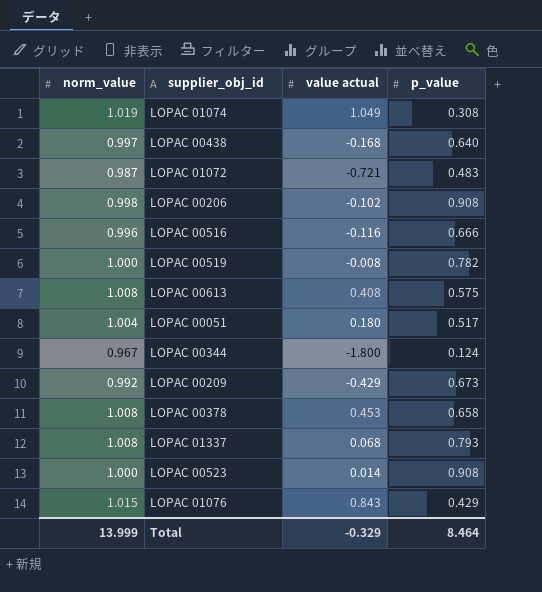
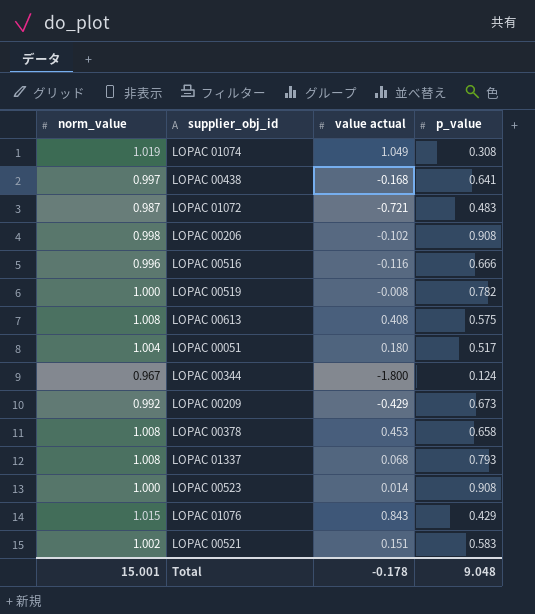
LOPAC 00438 | p_value: 0.640 -> 0.641
row LOPAC 00521: none -> 1.002 | 0.151 | 0.583
Total | norm_value: 13.999 -> 15.001
Total | value actual: -0.329 -> -0.178
Total | p_value: 8.464 -> 9.048

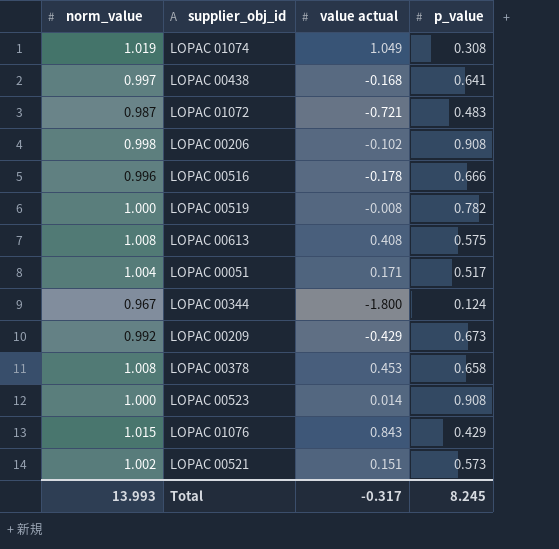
row LOPAC 01337: 1.008 | 0.068 | 0.793 -> none
LOPAC 00516 | value actual: -0.116 -> -0.178
LOPAC 00051 | value actual: 0.180 -> 0.171
LOPAC 00521 | p_value: 0.583 -> 0.573
Total | norm_value: 15.001 -> 13.993
Total | value actual: -0.178 -> -0.317
Total | p_value: 9.048 -> 8.245

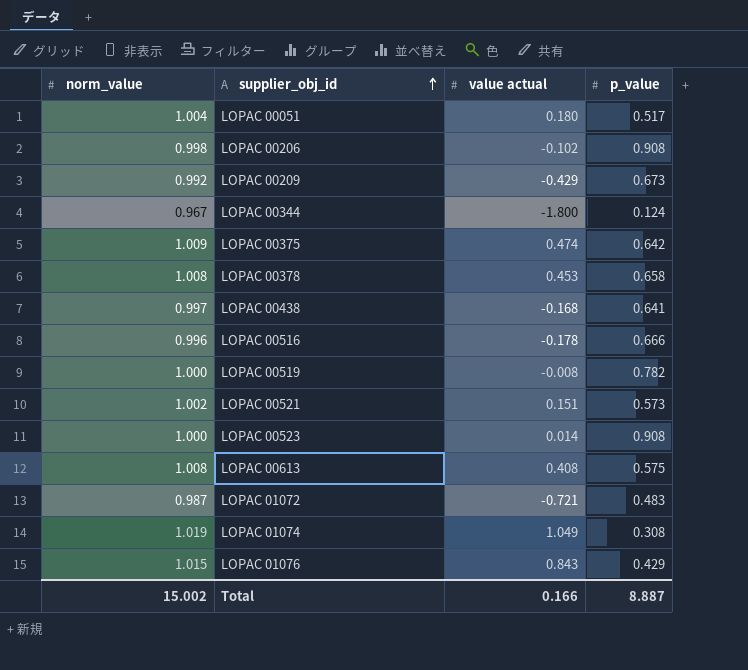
row order: none -> supplier_obj_id ascending
LOPAC 00051 | value actual: 0.171 -> 0.180
row LOPAC 00375: none -> 1.009 | 0.474 | 0.642
Total | norm_value: 13.993 -> 15.002
Total | value actual: -0.317 -> 0.166
Total | p_value: 8.245 -> 8.887

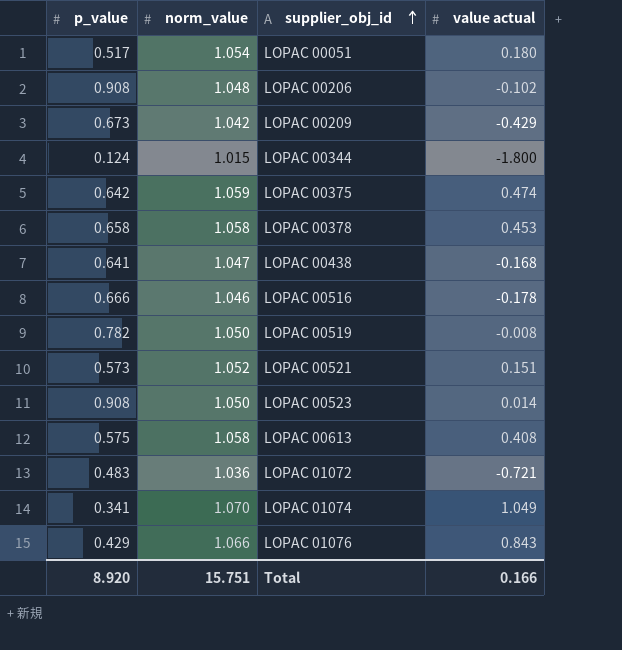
column p_value | position: 4 -> 1
LOPAC 00051 | norm_value: 1.004 -> 1.054
LOPAC 00206 | norm_value: 0.998 -> 1.048
LOPAC 00209 | norm_value: 0.992 -> 1.042
LOPAC 00344 | norm_value: 0.967 -> 1.015
LOPAC 00375 | norm_value: 1.009 -> 1.059
LOPAC 00378 | norm_value: 1.008 -> 1.058
LOPAC 00438 | norm_value: 0.997 -> 1.047
LOPAC 00516 | norm_value: 0.996 -> 1.046
LOPAC 00519 | norm_value: 1.000 -> 1.050
LOPAC 00521 | norm_value: 1.002 -> 1.052
LOPAC 00523 | norm_value: 1.000 -> 1.050
LOPAC 00613 | norm_value: 1.008 -> 1.058
LOPAC 01072 | norm_value: 0.987 -> 1.036
LOPAC 01074 | p_value: 0.308 -> 0.341
LOPAC 01074 | norm_value: 1.019 -> 1.070
LOPAC 01076 | norm_value: 1.015 -> 1.066
Total | p_value: 8.887 -> 8.920
Total | norm_value: 15.002 -> 15.751

